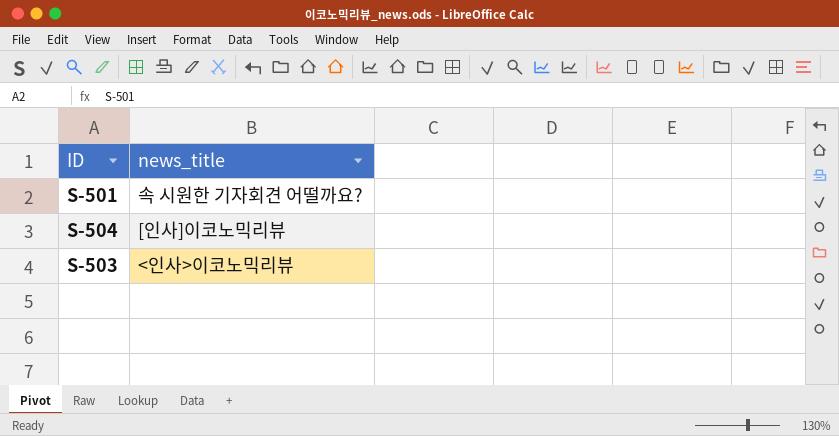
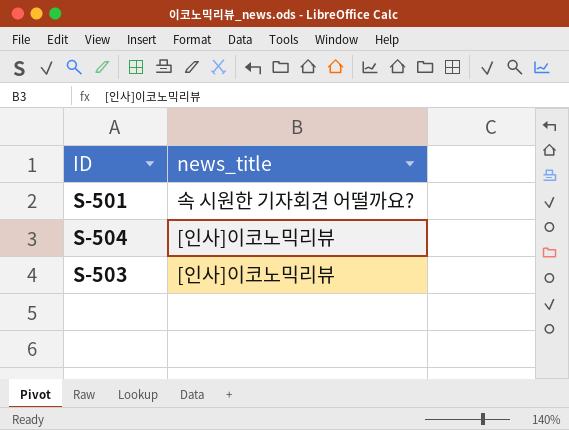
S-503 | news_title: <인사>이코노믹리뷰 -> [인사]이코노믹리뷰

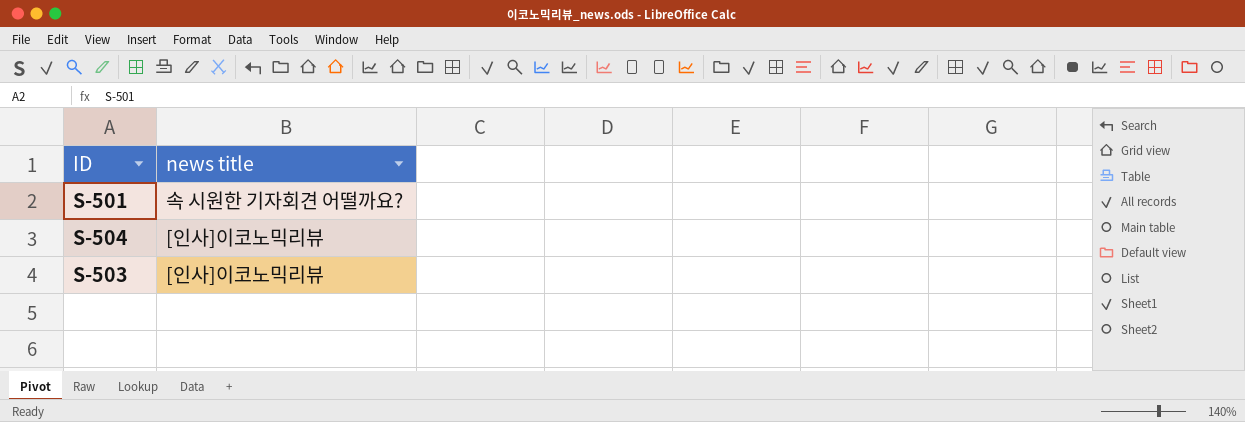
column name: news_title -> news title

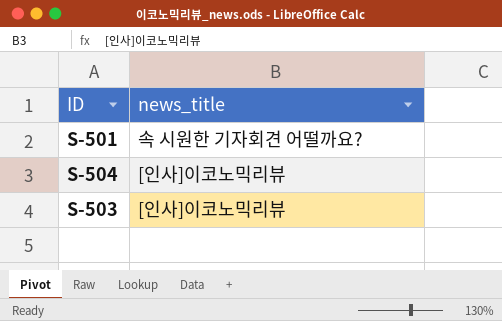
column name: news title -> news_title

